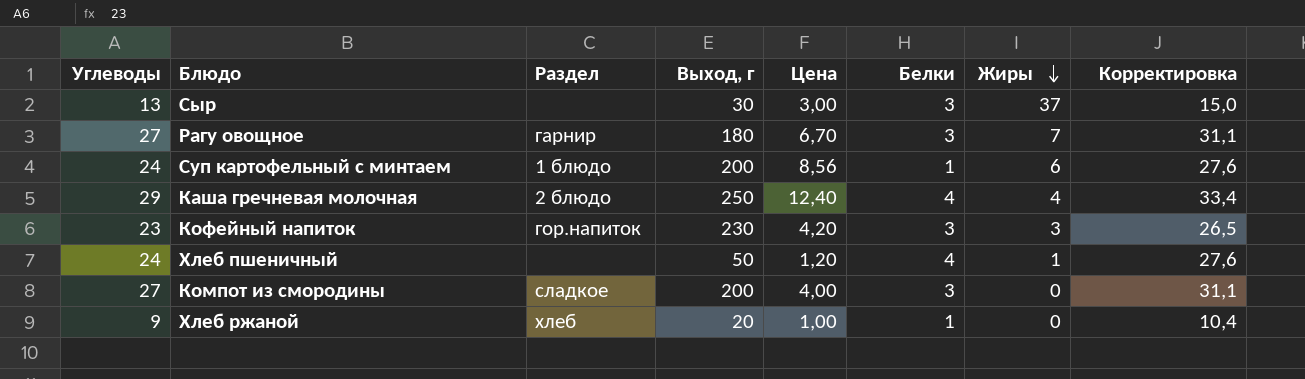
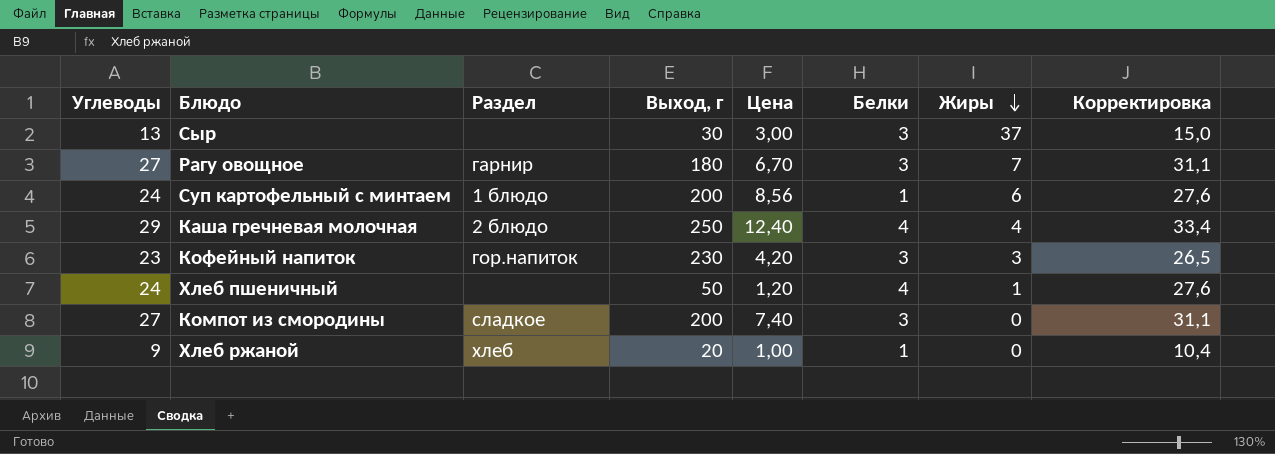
Компот из смородины | Цена: 4,00 -> 7,40

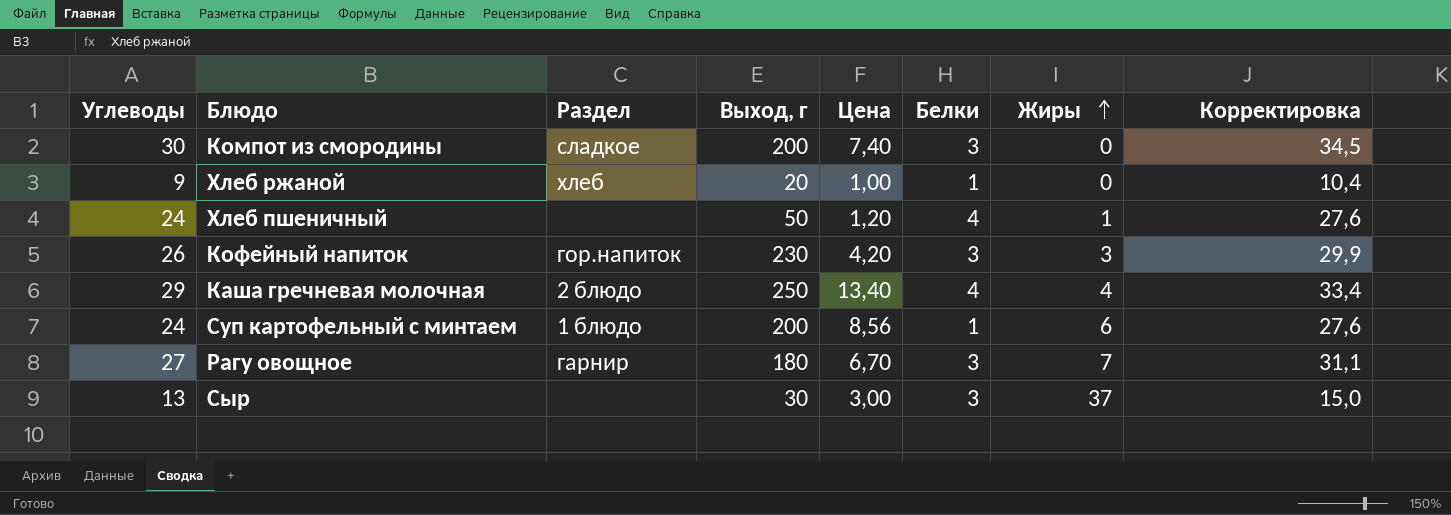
row order: Жиры descending -> Жиры ascending
Компот из смородины | Углеводы: 27 -> 30
Компот из смородины | Корректировка: 31,1 -> 34,5
Кофейный напиток | Углеводы: 23 -> 26
Кофейный напиток | Корректировка: 26,5 -> 29,9
Каша гречневая молочная | Цена: 12,40 -> 13,40

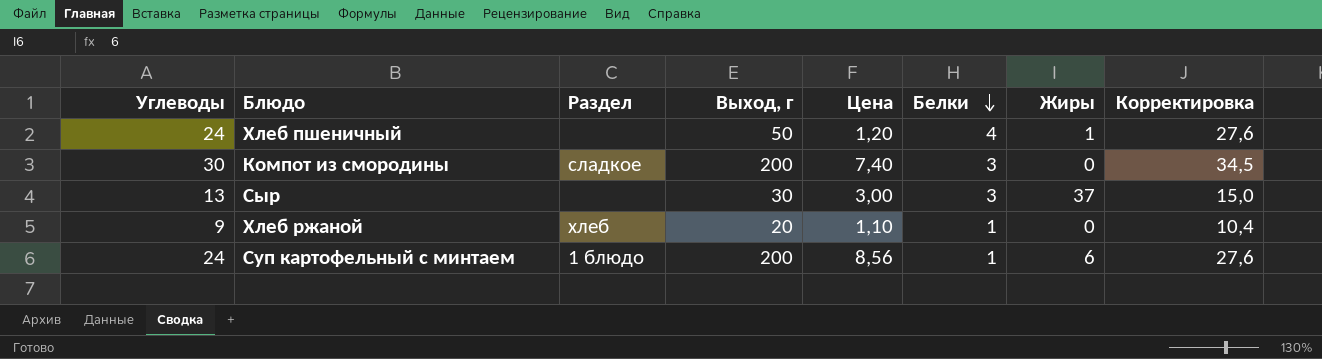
row order: Жиры ascending -> Белки descending
row Кофейный напиток: 26 | гор.напиток | 230 | 4,20 | 3 | 3 | 29,9 -> none
row Каша гречневая молочная: 29 | 2 блюдо | 250 | 13,40 | 4 | 4 | 33,4 -> none
row Рагу овощное: 27 | гарнир | 180 | 6,70 | 3 | 7 | 31,1 -> none
Хлеб ржаной | Цена: 1,00 -> 1,10

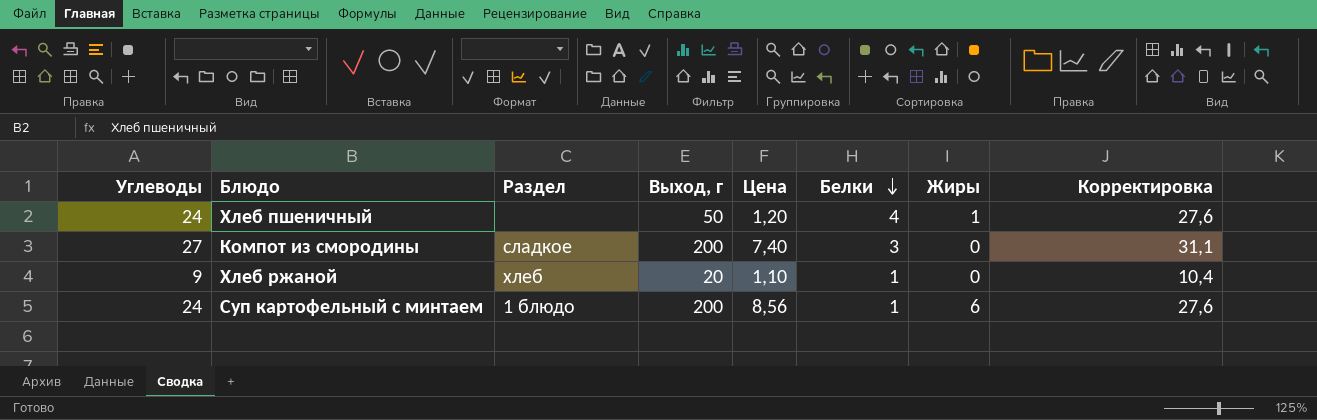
row Сыр: 13 | none | 30 | 3,00 | 3 | 37 | 15,0 -> none
Компот из смородины | Углеводы: 30 -> 27
Компот из смородины | Корректировка: 34,5 -> 31,1

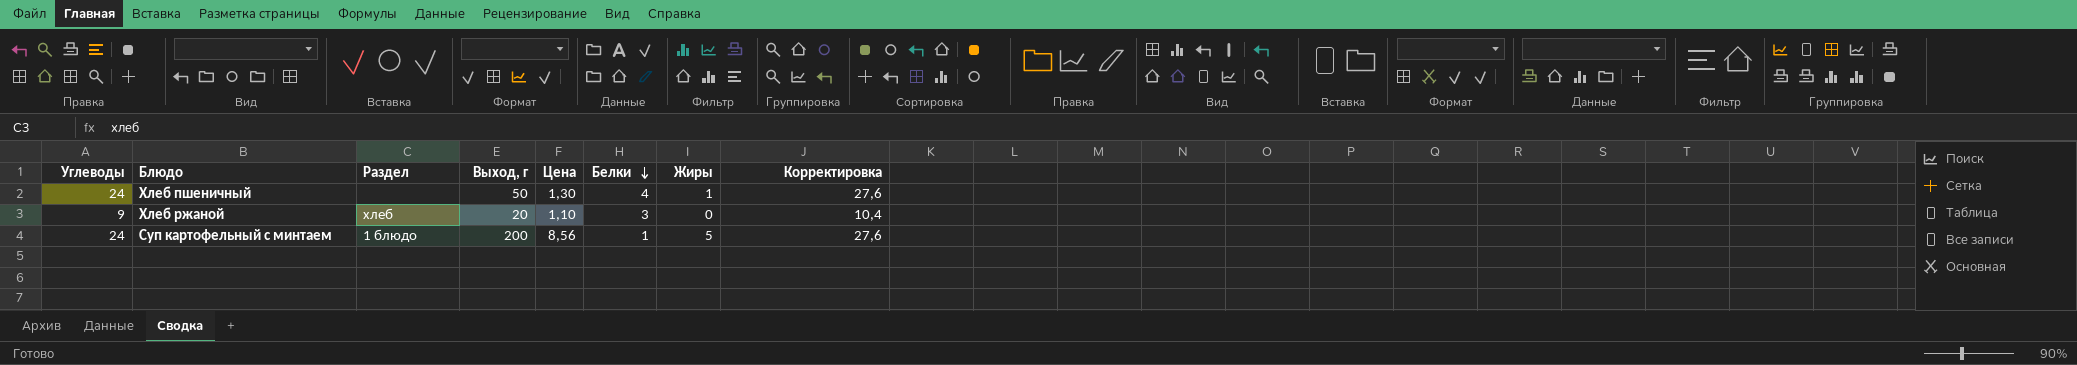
row Компот из смородины: 27 | сладкое | 200 | 7,40 | 3 | 0 | 31,1 -> none
Хлеб пшеничный | Цена: 1,20 -> 1,30
Хлеб ржаной | Белки: 1 -> 3
Суп картофельный с минтаем | Жиры: 6 -> 5

